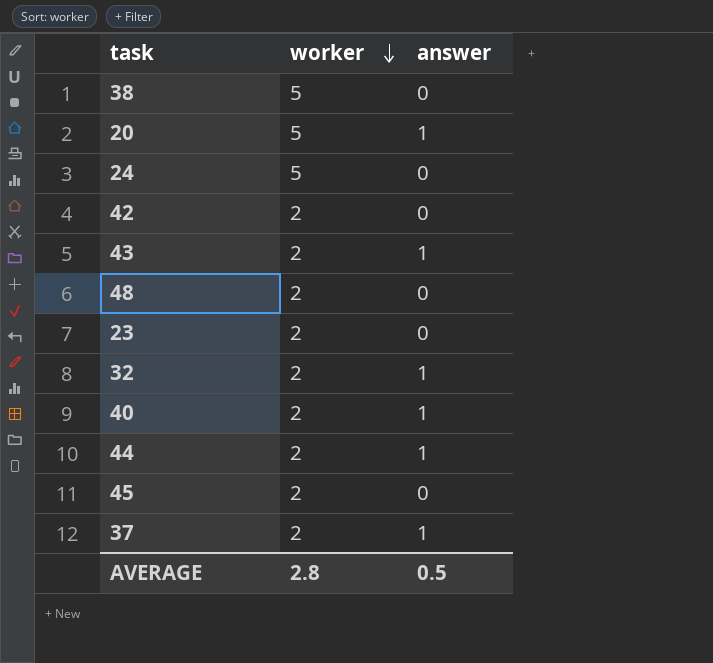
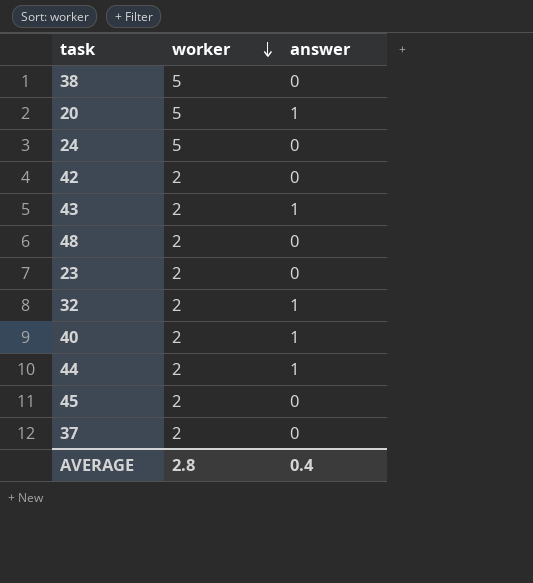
37 | answer: 1 -> 0
AVERAGE | answer: 0.5 -> 0.4

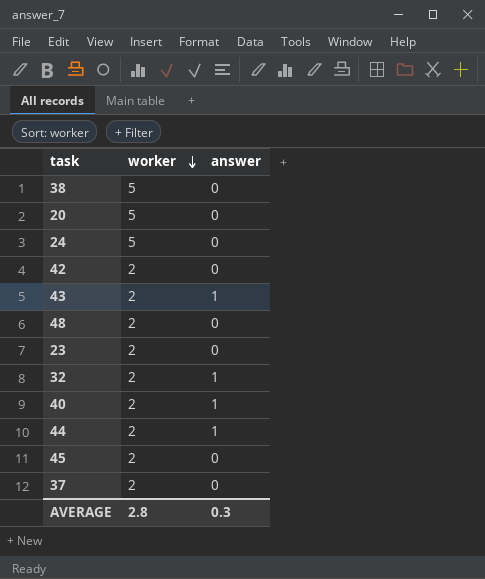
20 | answer: 1 -> 0
AVERAGE | answer: 0.4 -> 0.3

